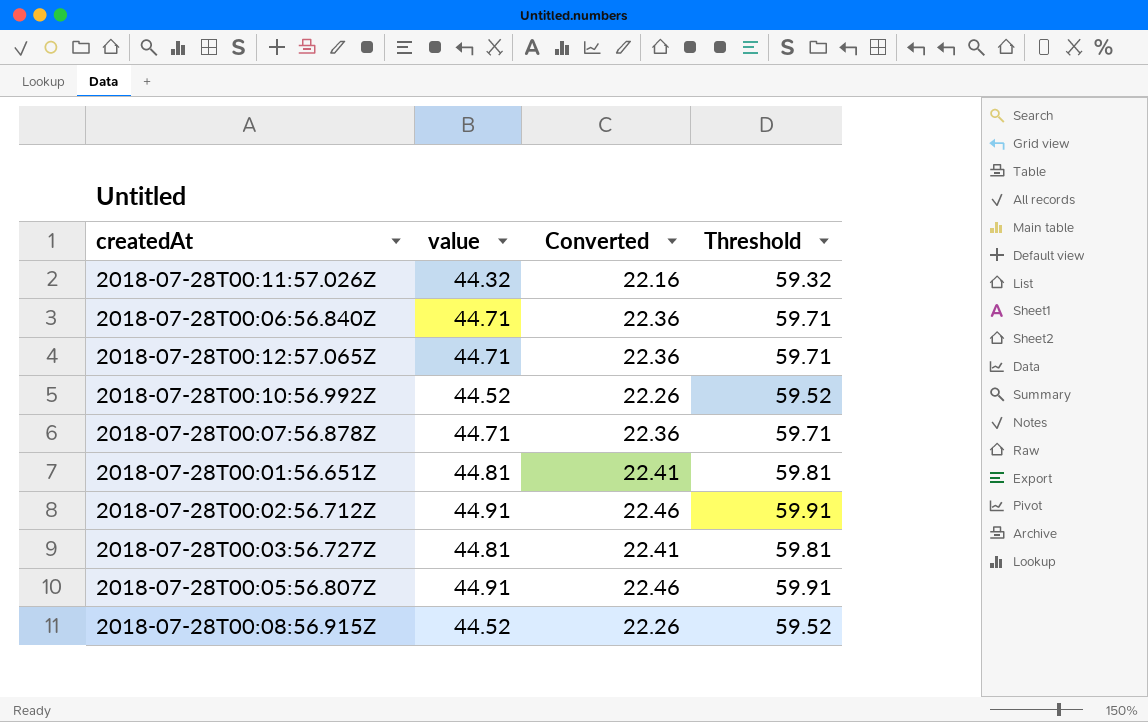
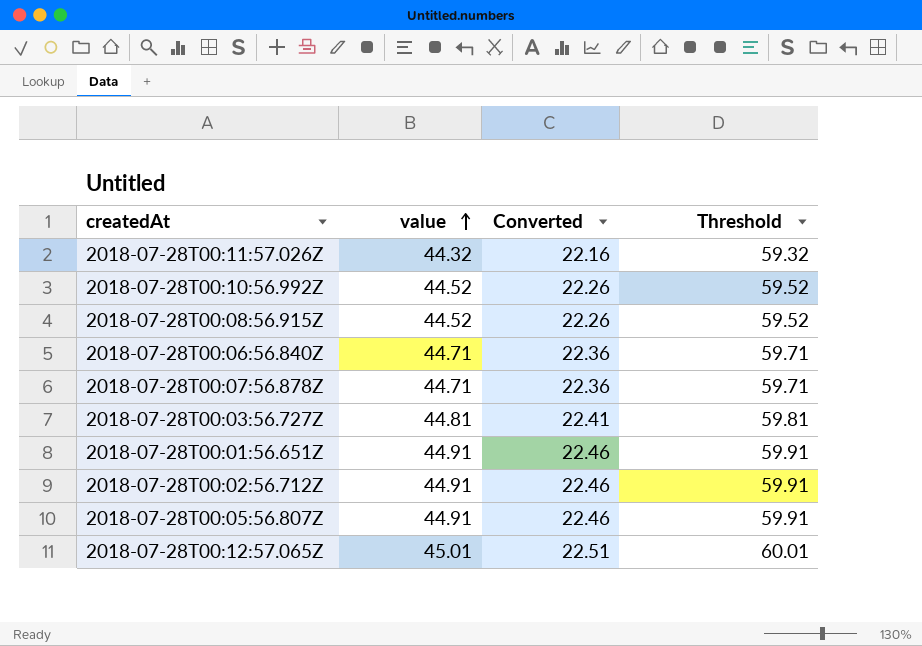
row order: none -> value ascending
2018-07-28T00:01:56.651Z | value: 44.81 -> 44.91
2018-07-28T00:01:56.651Z | Converted: 22.41 -> 22.46
2018-07-28T00:01:56.651Z | Threshold: 59.81 -> 59.91
2018-07-28T00:12:57.065Z | value: 44.71 -> 45.01
2018-07-28T00:12:57.065Z | Converted: 22.36 -> 22.51
2018-07-28T00:12:57.065Z | Threshold: 59.71 -> 60.01

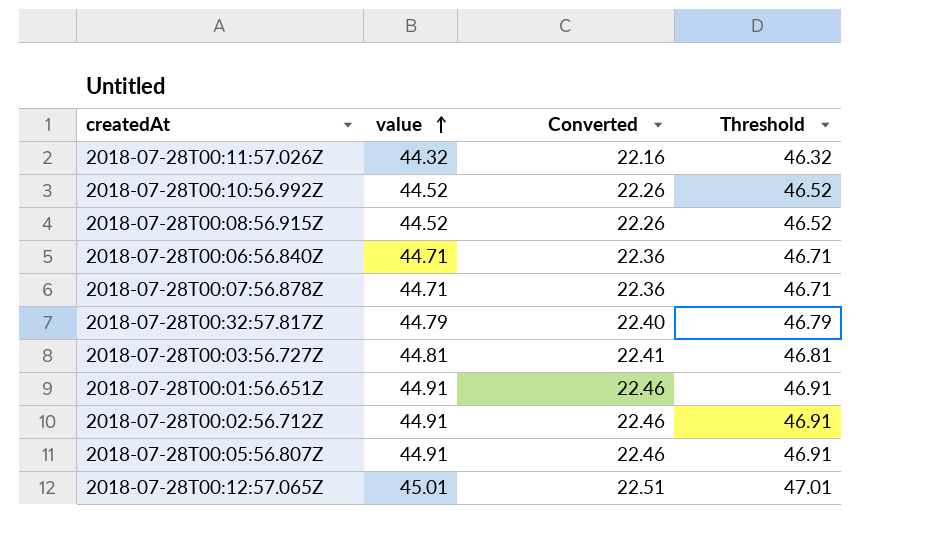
column Threshold | formula: [value] + 15 -> [value] + 2
row 2018-07-28T00:32:57.817Z: none -> 44.79 | 22.40 | 46.79

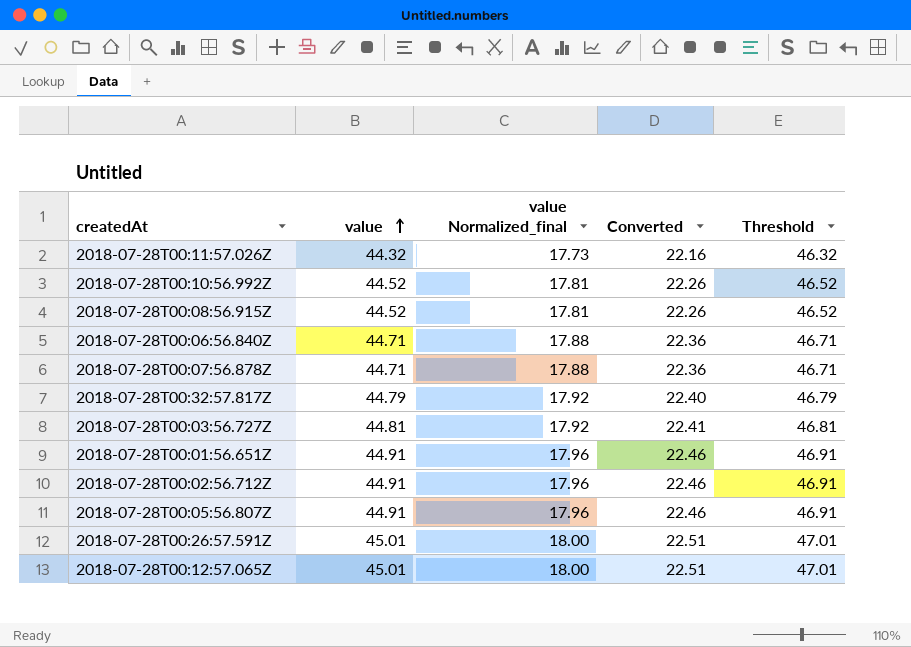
column value Normalized_final | formula: none -> [value] * 0.4
row 2018-07-28T00:26:57.591Z: none -> 45.01 | 18.00 | 22.51 | 47.01

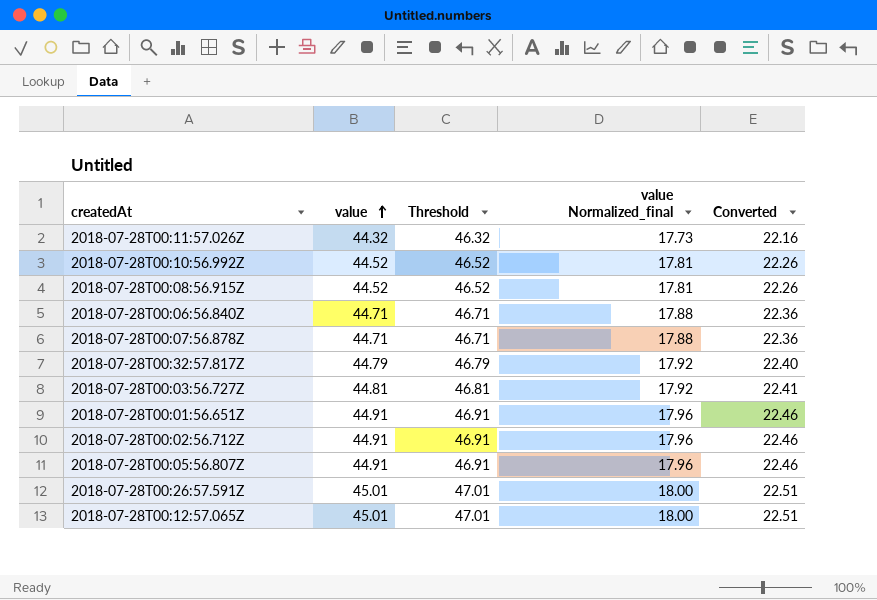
column Threshold | position: 5 -> 3

